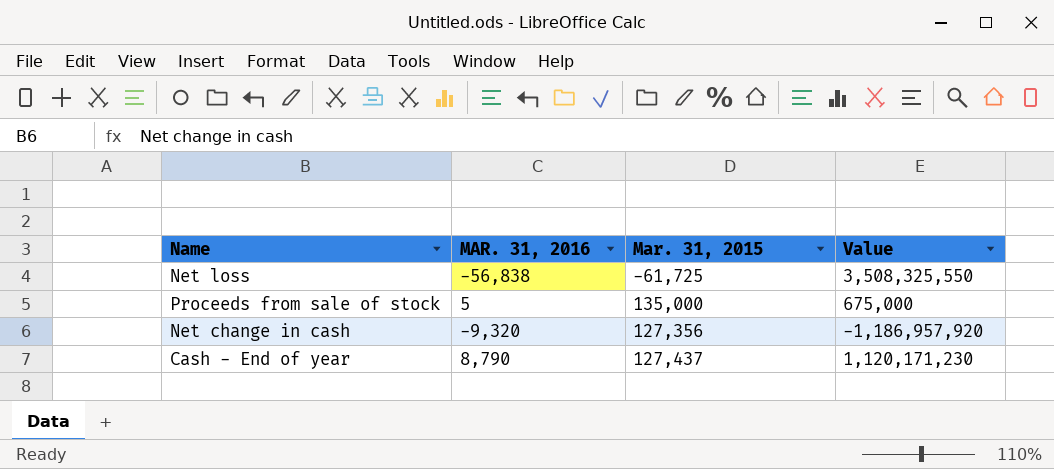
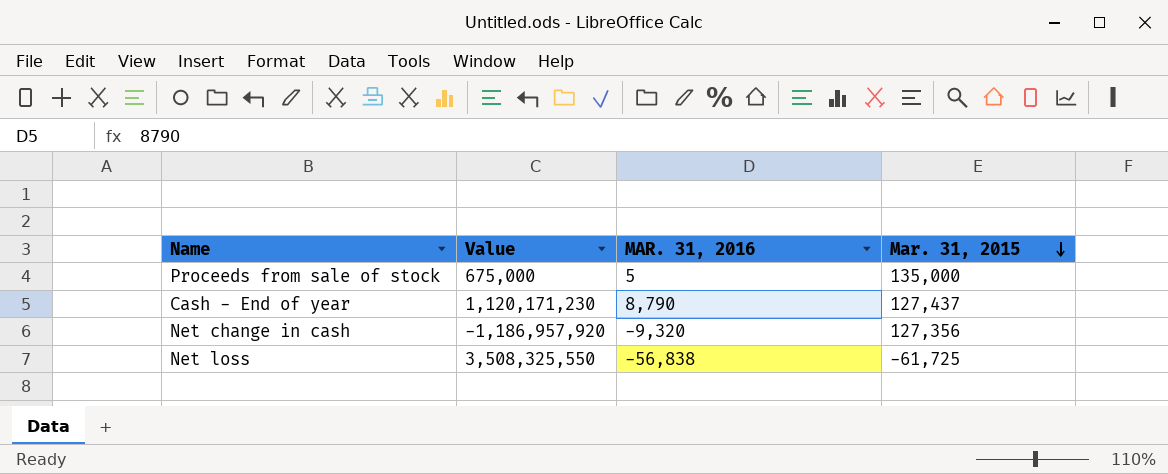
row order: none -> Mar. 31, 2015 descending
column Value | position: 4 -> 2

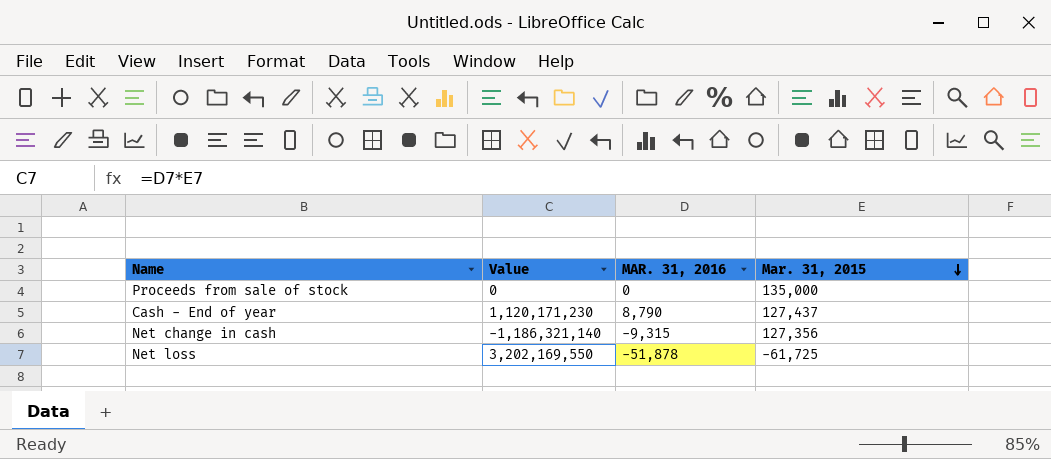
Proceeds from sale of stock | Value: 675,000 -> 0
Proceeds from sale of stock | MAR. 31, 2016: 5 -> 0
Net change in cash | Value: -1,186,957,920 -> -1,186,321,140
Net change in cash | MAR. 31, 2016: -9,320 -> -9,315
Net loss | Value: 3,508,325,550 -> 3,202,169,550
Net loss | MAR. 31, 2016: -56,838 -> -51,878

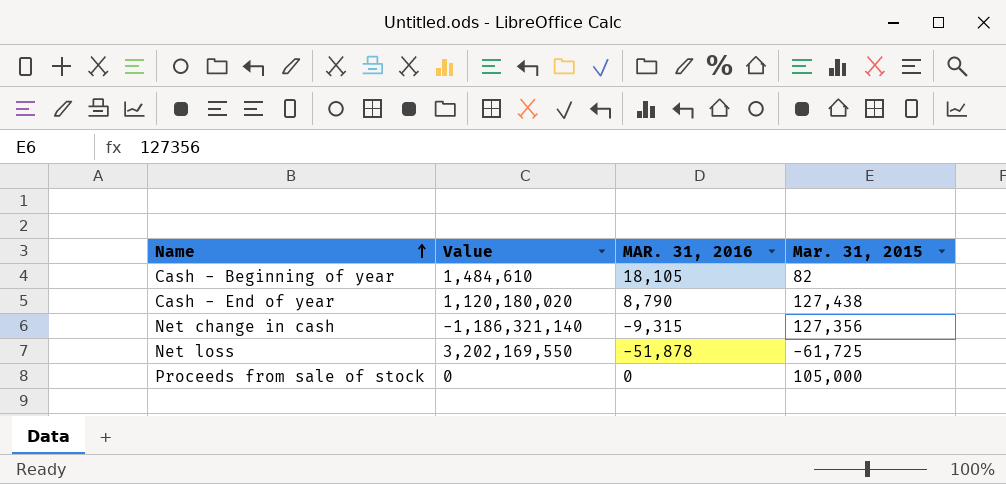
row order: Mar. 31, 2015 descending -> Name ascending
row Cash - Beginning of year: none -> 1,484,610 | 18,105 | 82
Cash - End of year | Value: 1,120,171,230 -> 1,120,180,020
Cash - End of year | Mar. 31, 2015: 127,437 -> 127,438
Proceeds from sale of stock | Mar. 31, 2015: 135,000 -> 105,000

